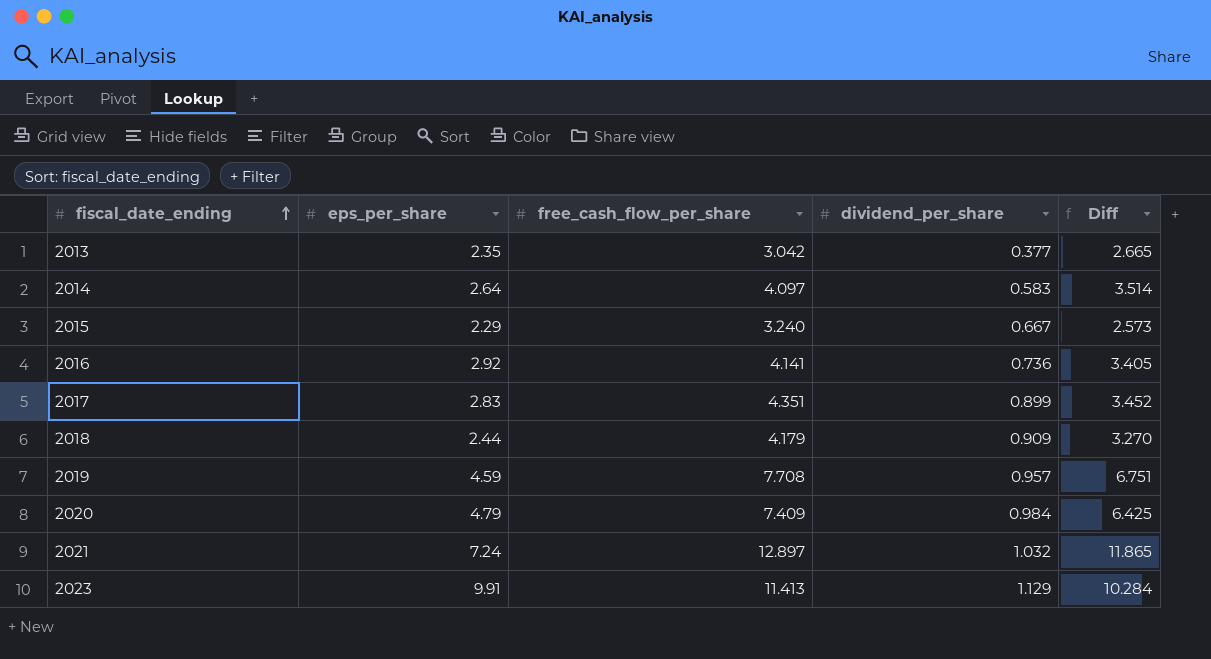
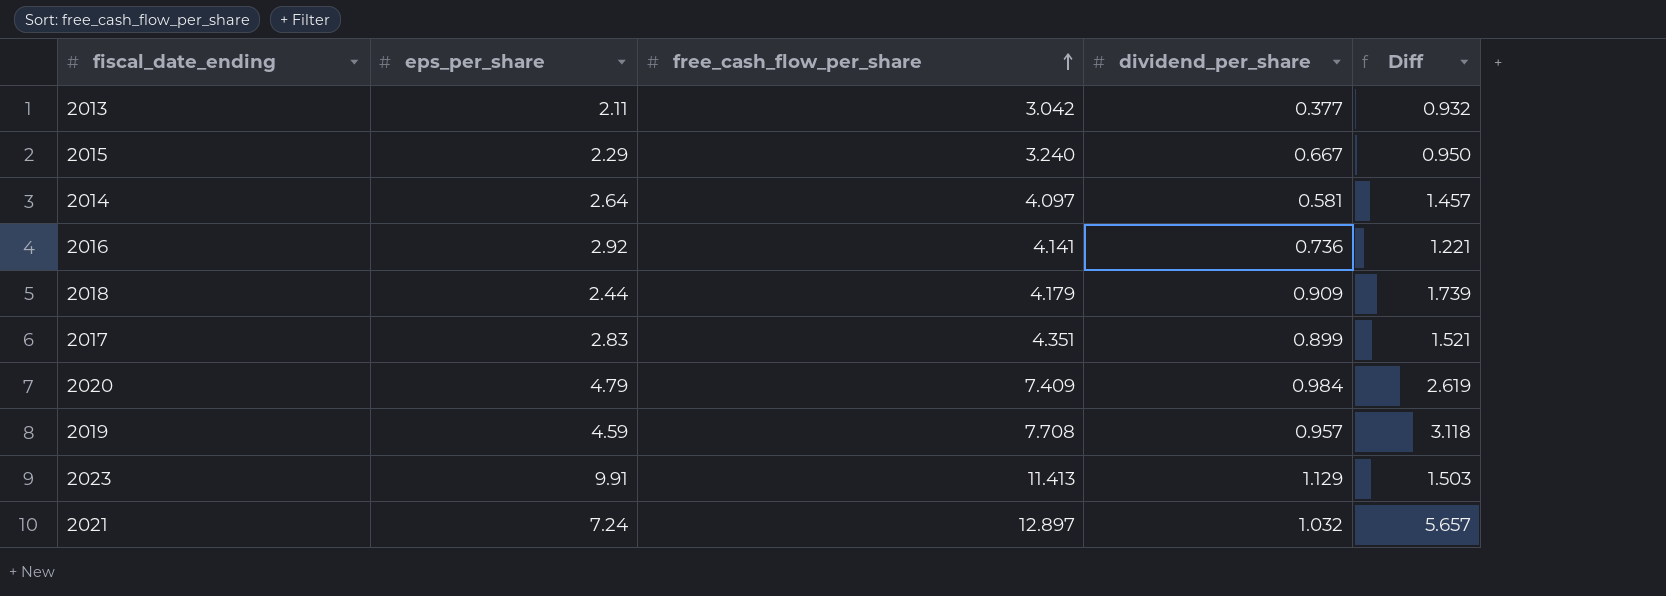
row order: fiscal_date_ending ascending -> free_cash_flow_per_share ascending
column Diff | formula: [free_cash_flow_per_share] - [dividend_per_share] -> [free_cash_flow_per_share] - [eps_per_share]
2013 | eps_per_share: 2.35 -> 2.11
2014 | dividend_per_share: 0.583 -> 0.581

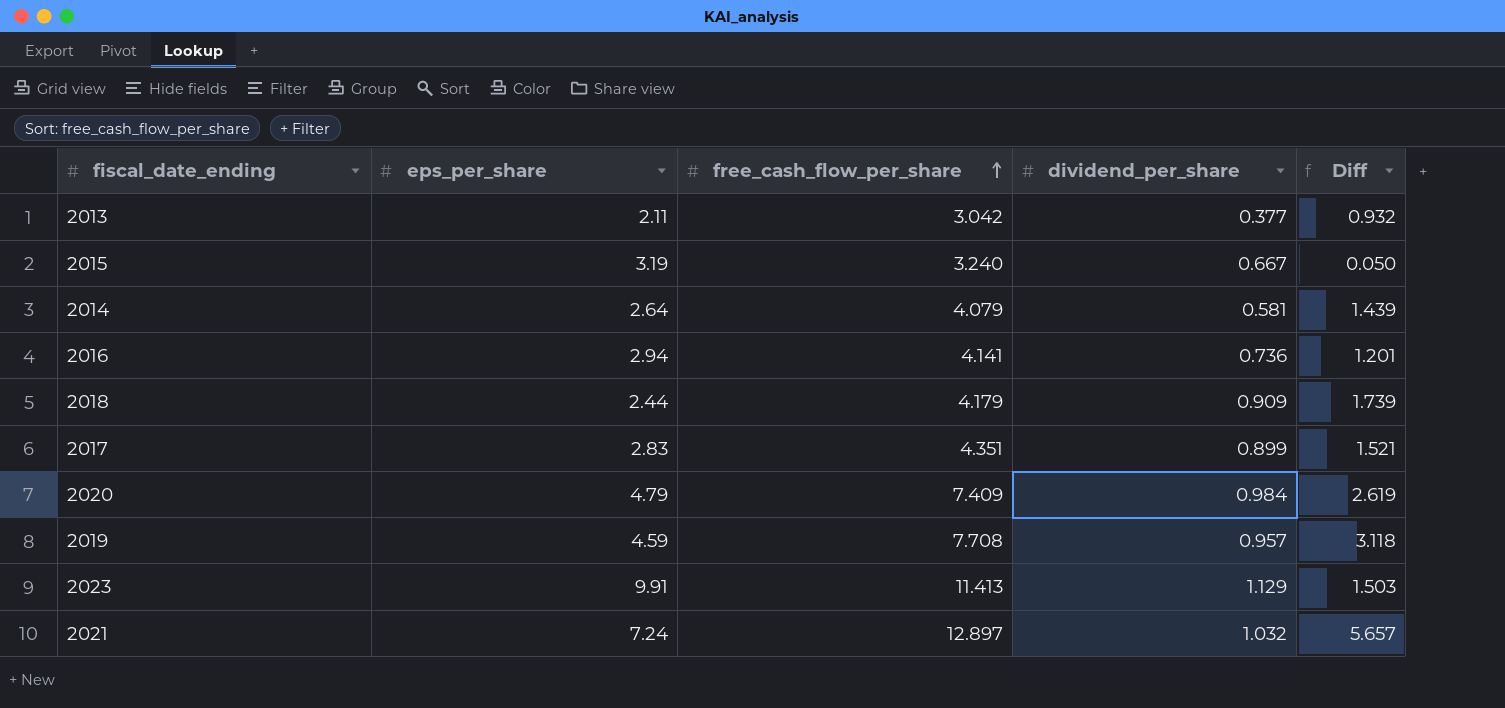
2015 | eps_per_share: 2.29 -> 3.19
2015 | Diff: 0.950 -> 0.050
2014 | free_cash_flow_per_share: 4.097 -> 4.079
2014 | Diff: 1.457 -> 1.439
2016 | eps_per_share: 2.92 -> 2.94
2016 | Diff: 1.221 -> 1.201

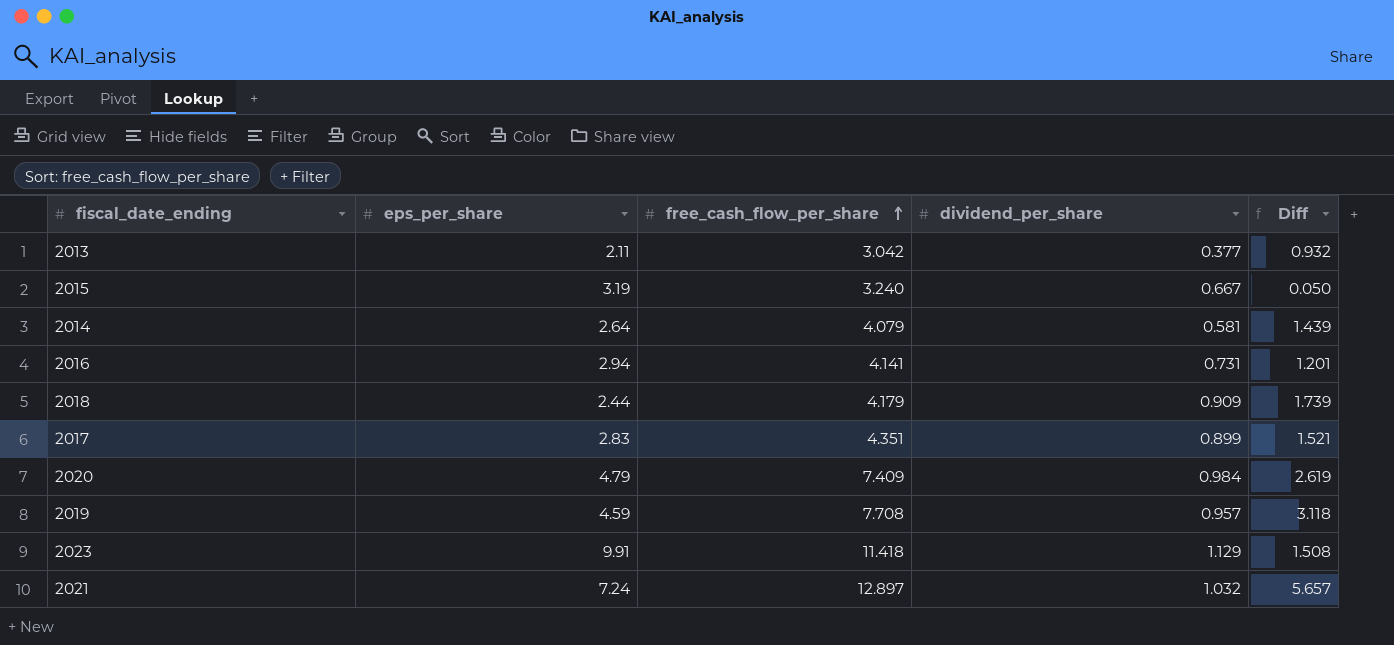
2016 | dividend_per_share: 0.736 -> 0.731
2023 | free_cash_flow_per_share: 11.413 -> 11.418
2023 | Diff: 1.503 -> 1.508

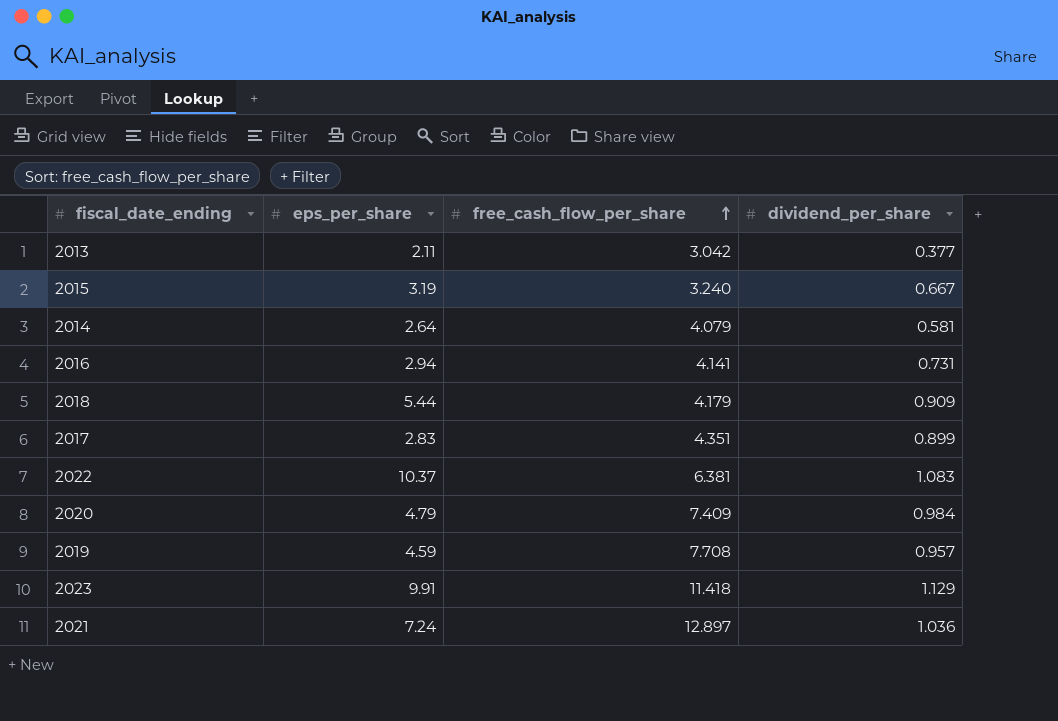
column Diff | formula: [free_cash_flow_per_share] - [eps_per_share] -> none
2018 | eps_per_share: 2.44 -> 5.44
row 2022: none -> 10.37 | 6.381 | 1.083
2021 | dividend_per_share: 1.032 -> 1.036

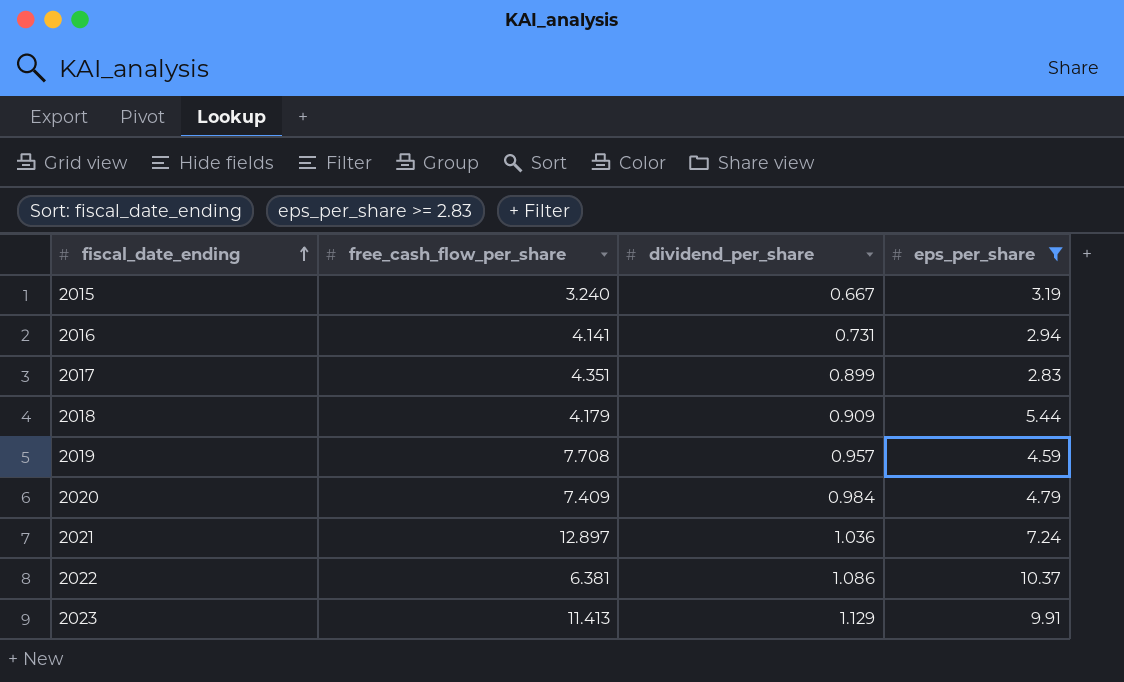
filter: none -> eps_per_share >= 2.83
row order: free_cash_flow_per_share ascending -> fiscal_date_ending ascending
column eps_per_share | position: 2 -> 4
2022 | dividend_per_share: 1.083 -> 1.086
2023 | free_cash_flow_per_share: 11.418 -> 11.413

